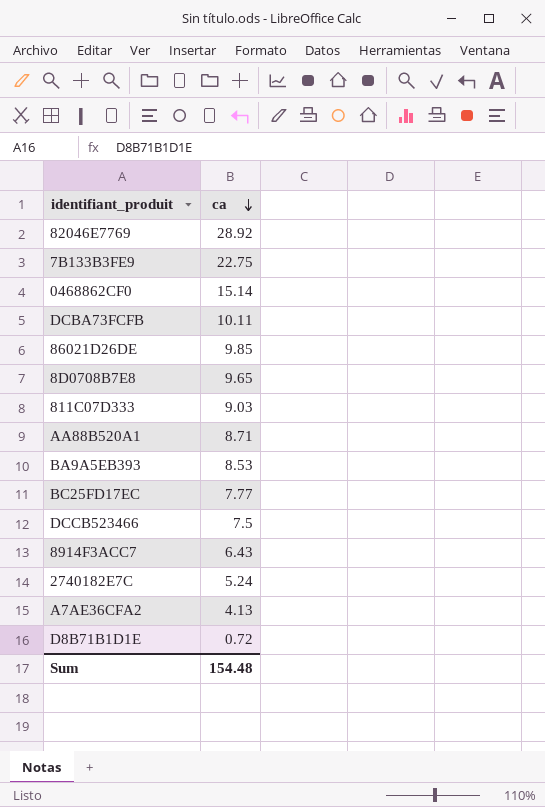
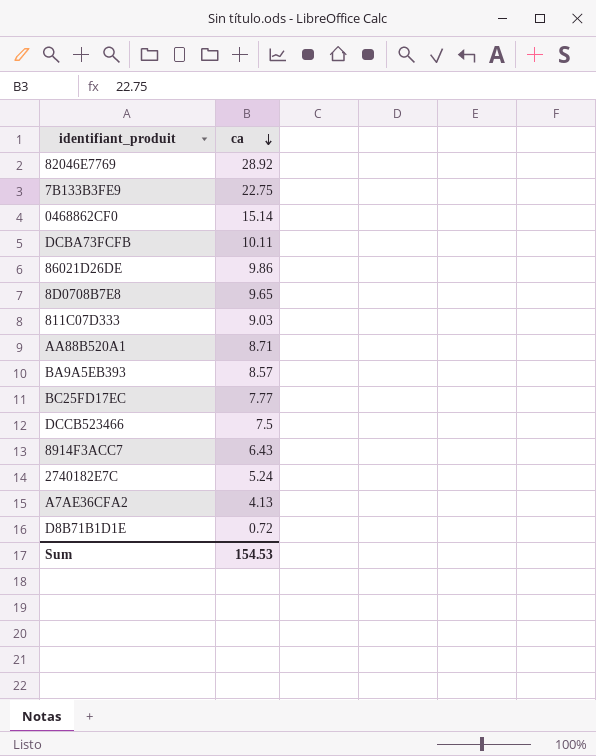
86021D26DE | ca: 9.85 -> 9.86
BA9A5EB393 | ca: 8.53 -> 8.57
Sum | ca: 154.48 -> 154.53

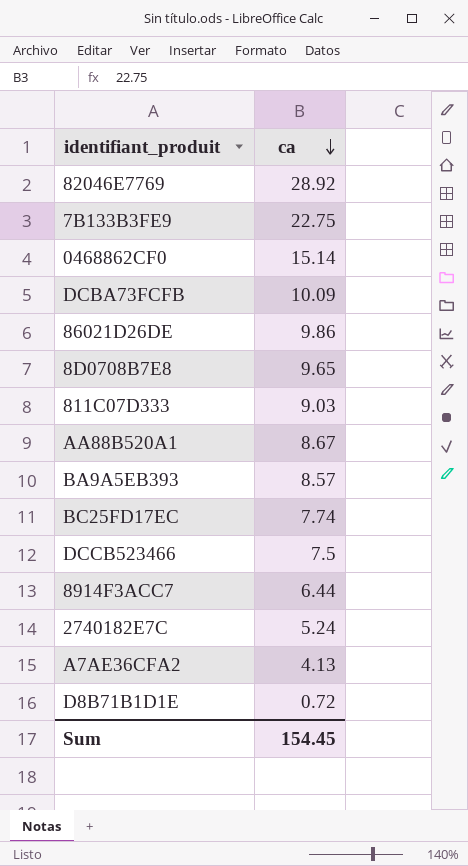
DCBA73FCFB | ca: 10.11 -> 10.09
AA88B520A1 | ca: 8.71 -> 8.67
BC25FD17EC | ca: 7.77 -> 7.74
8914F3ACC7 | ca: 6.43 -> 6.44
Sum | ca: 154.53 -> 154.45

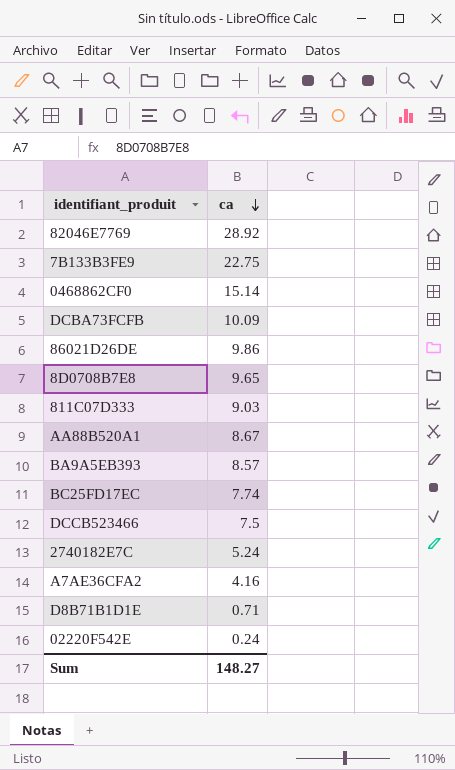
row 8914F3ACC7: 6.44 -> none
A7AE36CFA2 | ca: 4.13 -> 4.16
D8B71B1D1E | ca: 0.72 -> 0.71
row 02220F542E: none -> 0.24
Sum | ca: 154.45 -> 148.27

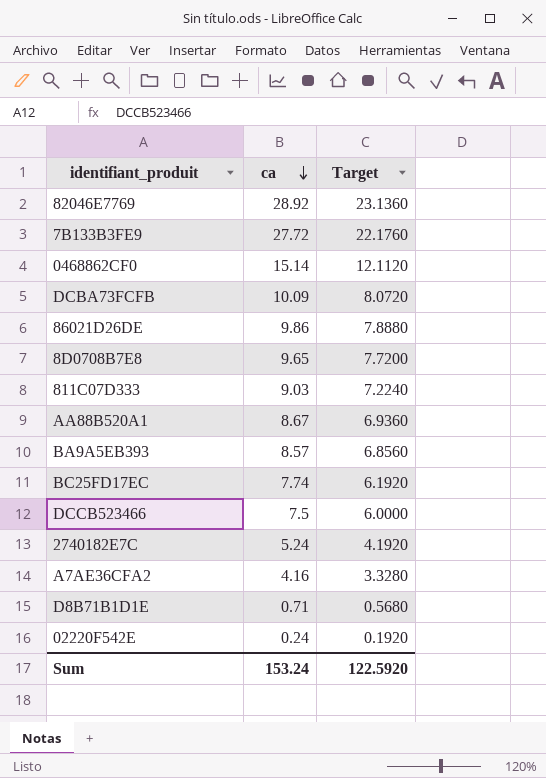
column Target | formula: none -> [ca] * 0.8
7B133B3FE9 | ca: 22.75 -> 27.72
Sum | ca: 148.27 -> 153.24

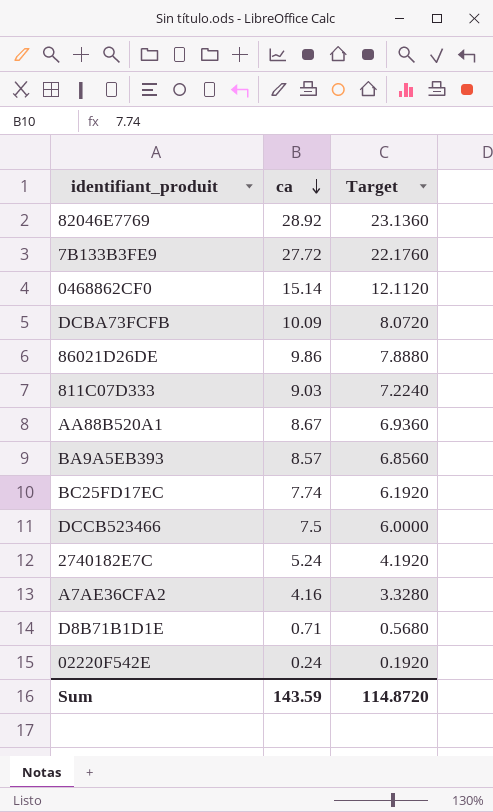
row 8D0708B7E8: 9.65 | 7.7200 -> none
Sum | ca: 153.24 -> 143.59
Sum | Target: 122.5920 -> 114.8720

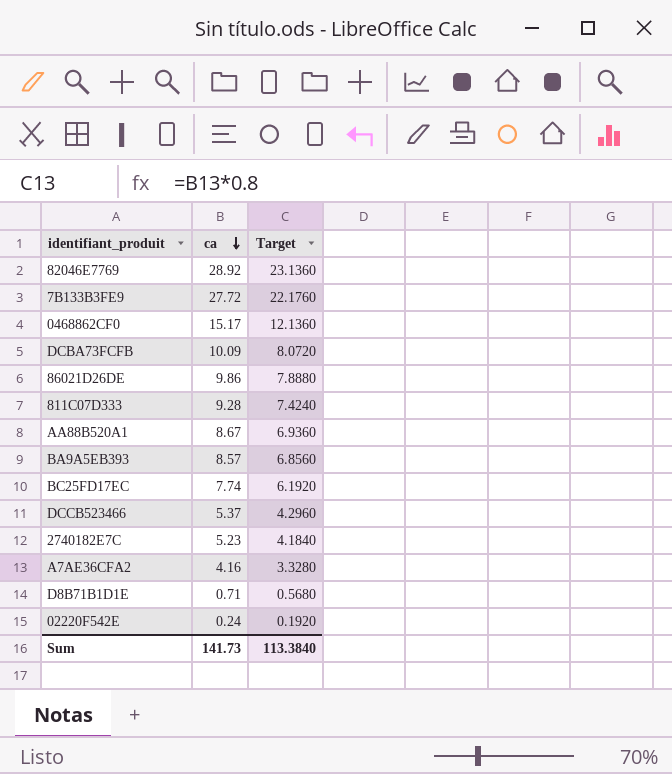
0468862CF0 | ca: 15.14 -> 15.17
0468862CF0 | Target: 12.1120 -> 12.1360
811C07D333 | ca: 9.03 -> 9.28
811C07D333 | Target: 7.2240 -> 7.4240
DCCB523466 | ca: 7.5 -> 5.37
DCCB523466 | Target: 6.0000 -> 4.2960
2740182E7C | ca: 5.24 -> 5.23
2740182E7C | Target: 4.1920 -> 4.1840
Sum | ca: 143.59 -> 141.73
Sum | Target: 114.8720 -> 113.3840

